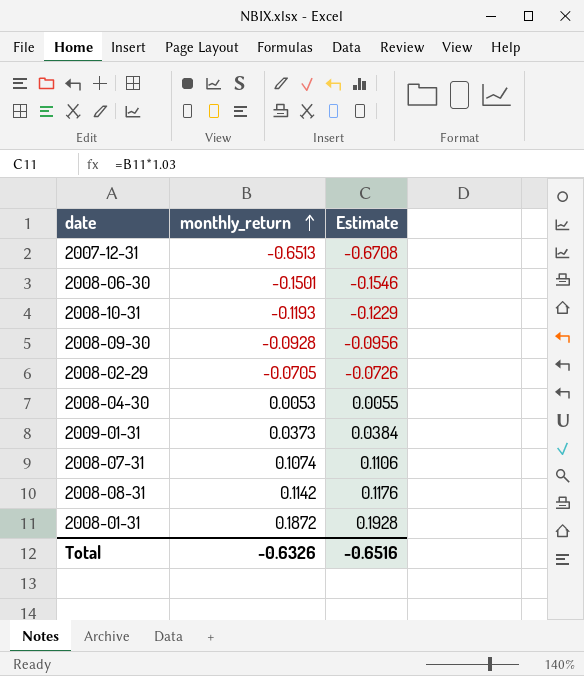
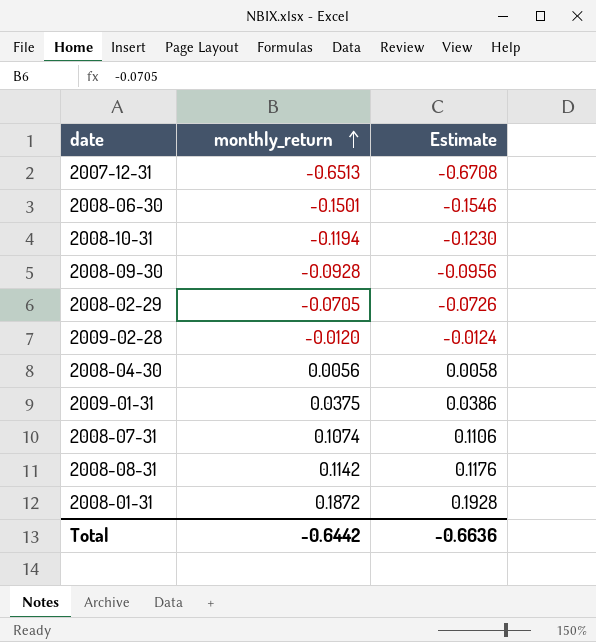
2008-10-31 | monthly_return: -0.1193 -> -0.1194
2008-10-31 | Estimate: -0.1229 -> -0.1230
row 2009-02-28: none -> -0.0120 | -0.0124
2008-04-30 | monthly_return: 0.0053 -> 0.0056
2008-04-30 | Estimate: 0.0055 -> 0.0058
2009-01-31 | monthly_return: 0.0373 -> 0.0375
2009-01-31 | Estimate: 0.0384 -> 0.0386
Total | monthly_return: -0.6326 -> -0.6442
Total | Estimate: -0.6516 -> -0.6636

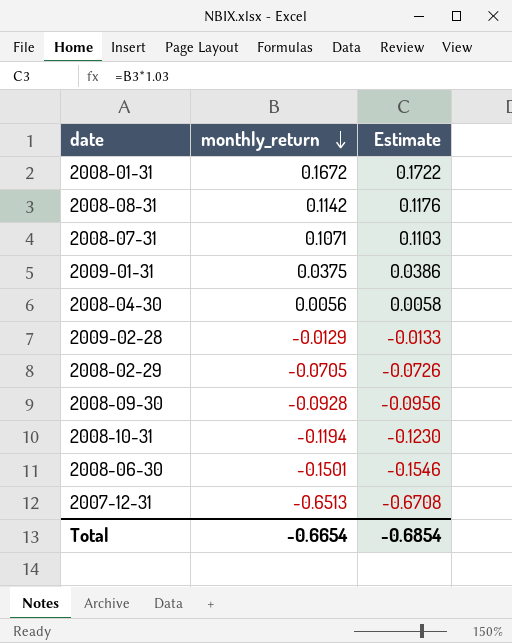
row order: monthly_return ascending -> monthly_return descending
2008-01-31 | monthly_return: 0.1872 -> 0.1672
2008-01-31 | Estimate: 0.1928 -> 0.1722
2008-07-31 | monthly_return: 0.1074 -> 0.1071
2008-07-31 | Estimate: 0.1106 -> 0.1103
2009-02-28 | monthly_return: -0.0120 -> -0.0129
2009-02-28 | Estimate: -0.0124 -> -0.0133
Total | monthly_return: -0.6442 -> -0.6654
Total | Estimate: -0.6636 -> -0.6854

